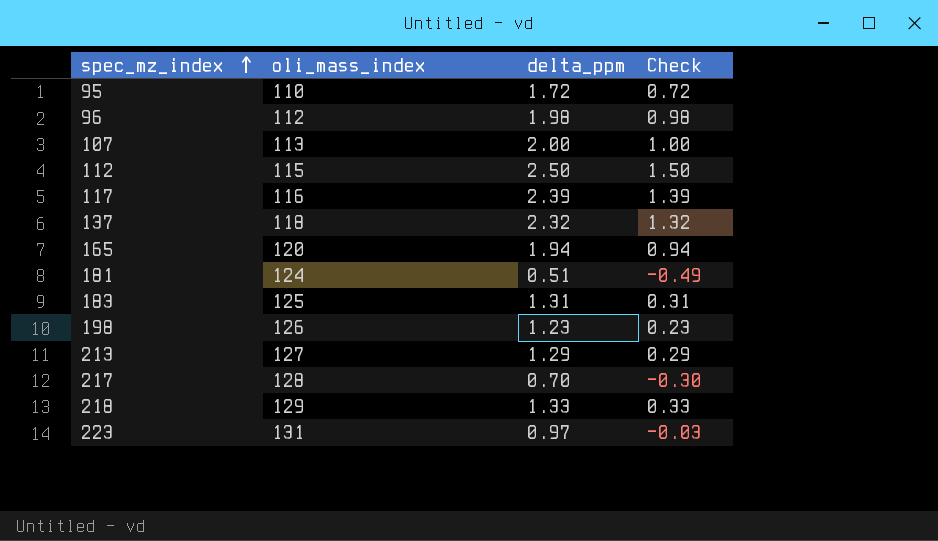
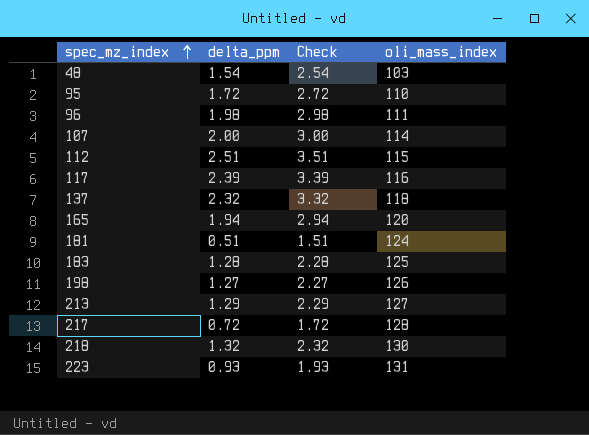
column Check | formula: [delta_ppm] - 1 -> [delta_ppm] + 1
column oli_mass_index | position: 2 -> 4
row 48: none -> 1.54 | 2.54 | 103
96 | oli_mass_index: 112 -> 111
107 | oli_mass_index: 113 -> 114
112 | delta_ppm: 2.50 -> 2.51
183 | delta_ppm: 1.31 -> 1.28
198 | delta_ppm: 1.23 -> 1.27
217 | delta_ppm: 0.70 -> 0.72
218 | delta_ppm: 1.33 -> 1.32
218 | oli_mass_index: 129 -> 130
223 | delta_ppm: 0.97 -> 0.93

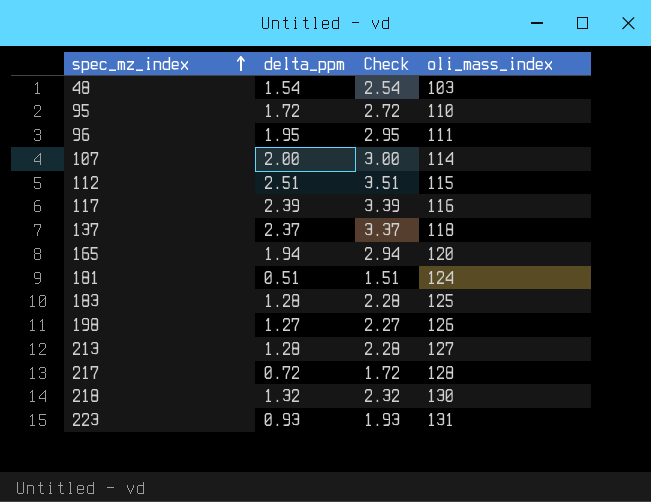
96 | delta_ppm: 1.98 -> 1.95
96 | Check: 2.98 -> 2.95
137 | delta_ppm: 2.32 -> 2.37
137 | Check: 3.32 -> 3.37
213 | delta_ppm: 1.29 -> 1.28
213 | Check: 2.29 -> 2.28

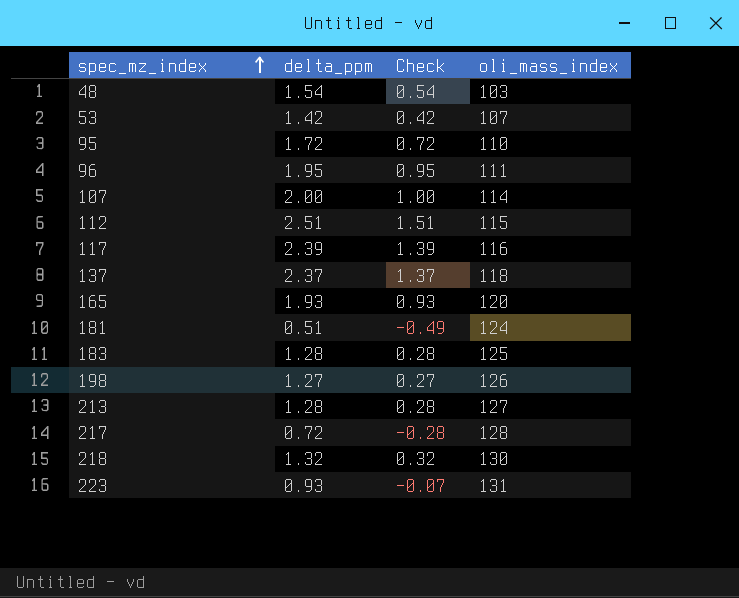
column Check | formula: [delta_ppm] + 1 -> [delta_ppm] - 1
row 53: none -> 1.42 | 0.42 | 107
165 | delta_ppm: 1.94 -> 1.93

